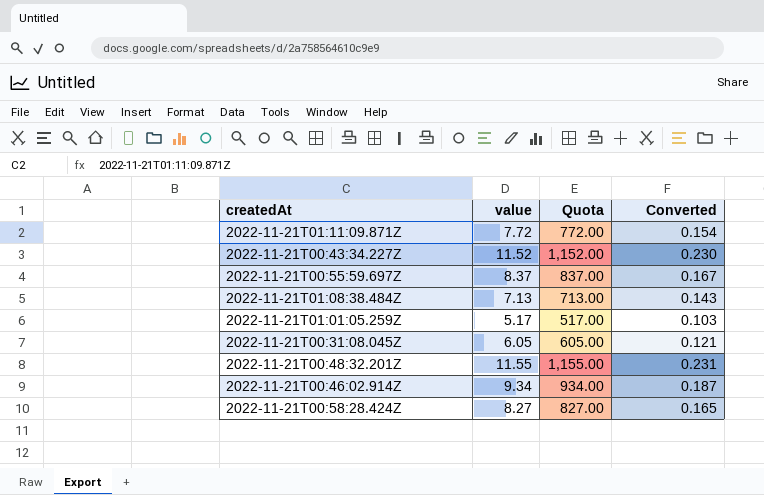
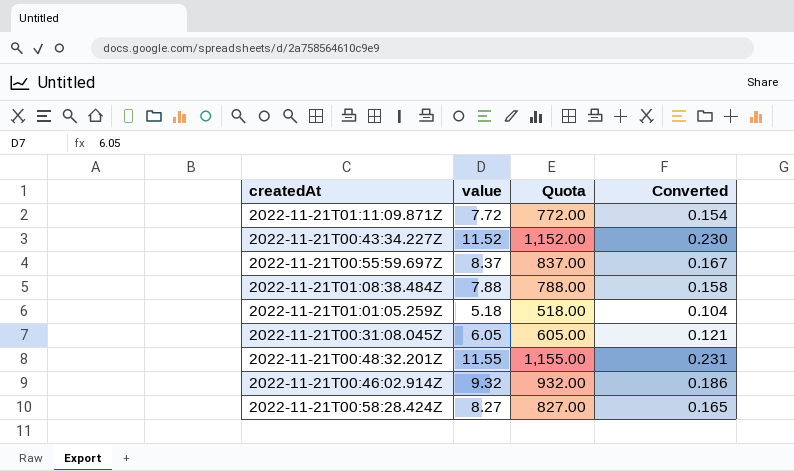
2022-11-21T01:08:38.484Z | value: 7.13 -> 7.88
2022-11-21T01:08:38.484Z | Quota: 713.00 -> 788.00
2022-11-21T01:08:38.484Z | Converted: 0.143 -> 0.158
2022-11-21T01:01:05.259Z | value: 5.17 -> 5.18
2022-11-21T01:01:05.259Z | Quota: 517.00 -> 518.00
2022-11-21T01:01:05.259Z | Converted: 0.103 -> 0.104
2022-11-21T00:46:02.914Z | value: 9.34 -> 9.32
2022-11-21T00:46:02.914Z | Quota: 934.00 -> 932.00
2022-11-21T00:46:02.914Z | Converted: 0.187 -> 0.186

